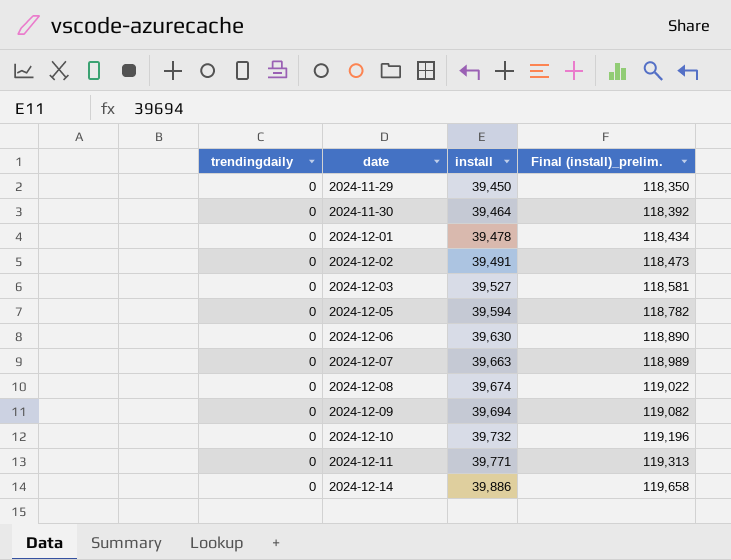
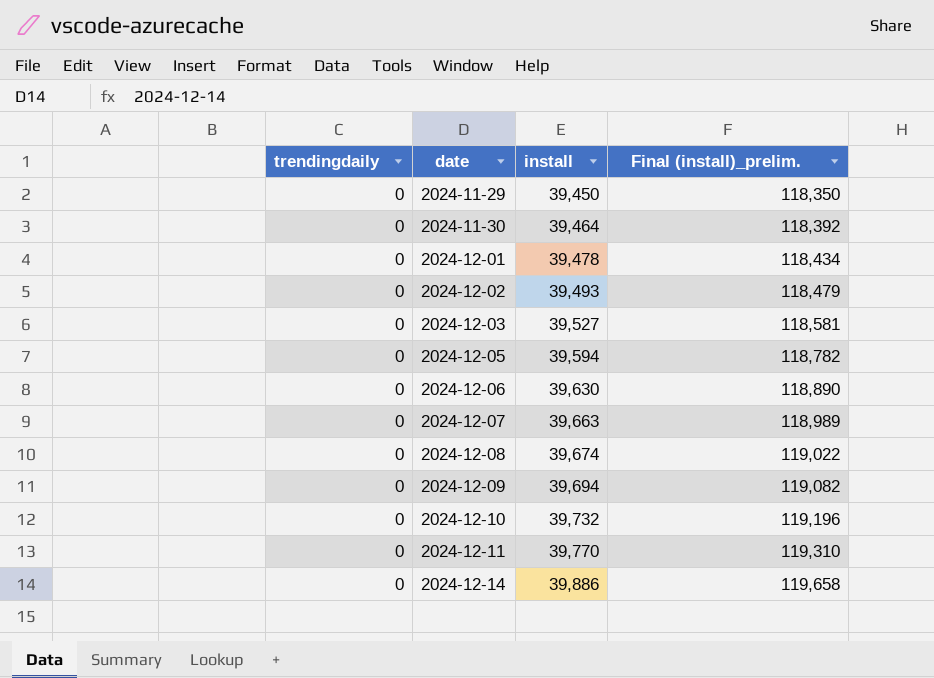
2024-12-02 | install: 39,491 -> 39,493
2024-12-02 | Final (install)_prelim.: 118,473 -> 118,479
2024-12-11 | install: 39,771 -> 39,770
2024-12-11 | Final (install)_prelim.: 119,313 -> 119,310

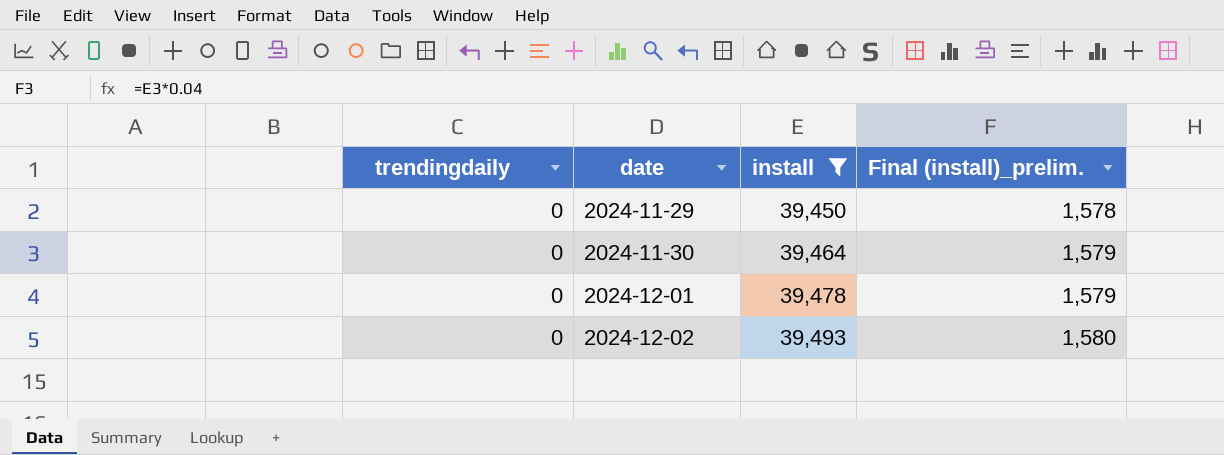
filter: none -> install <= 39,493
column Final (install)_prelim. | formula: [install] * 3 -> [install] * 0.04

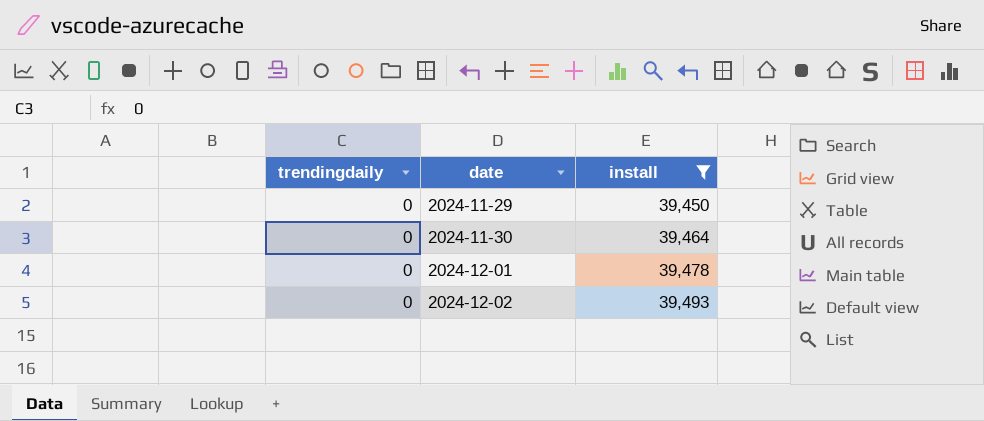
column Final (install)_prelim. | formula: [install] * 0.04 -> none

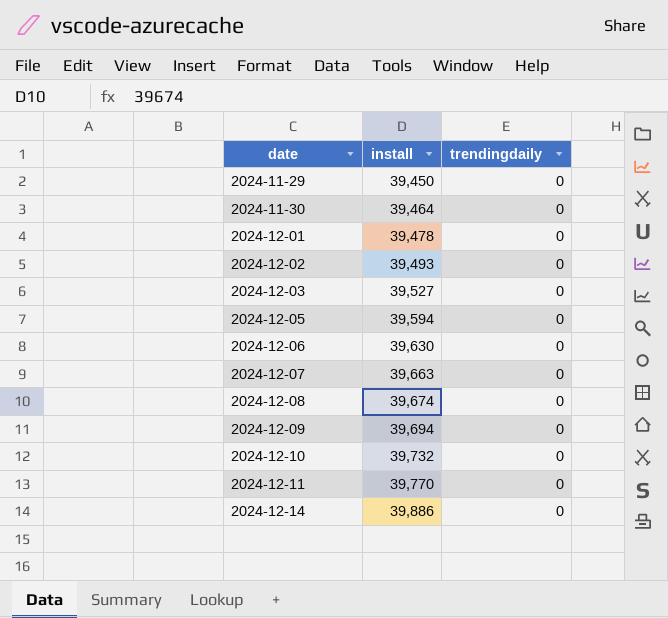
filter: install <= 39,493 -> none
column trendingdaily | position: 1 -> 3

